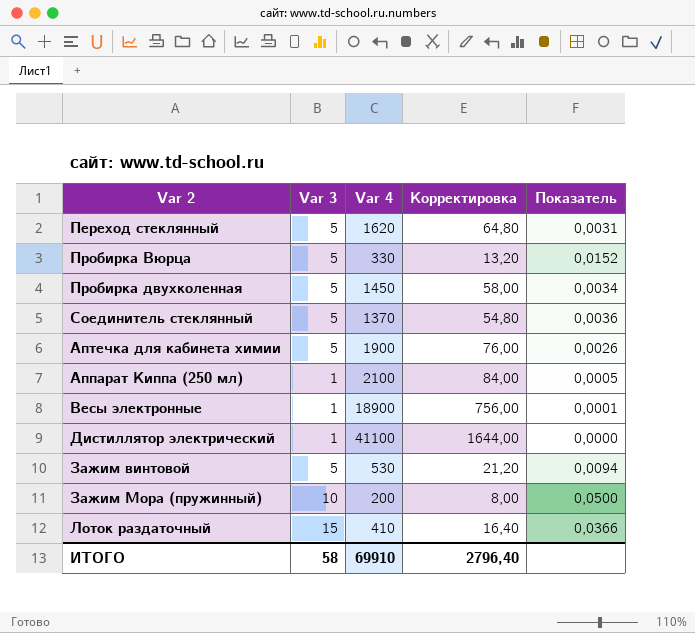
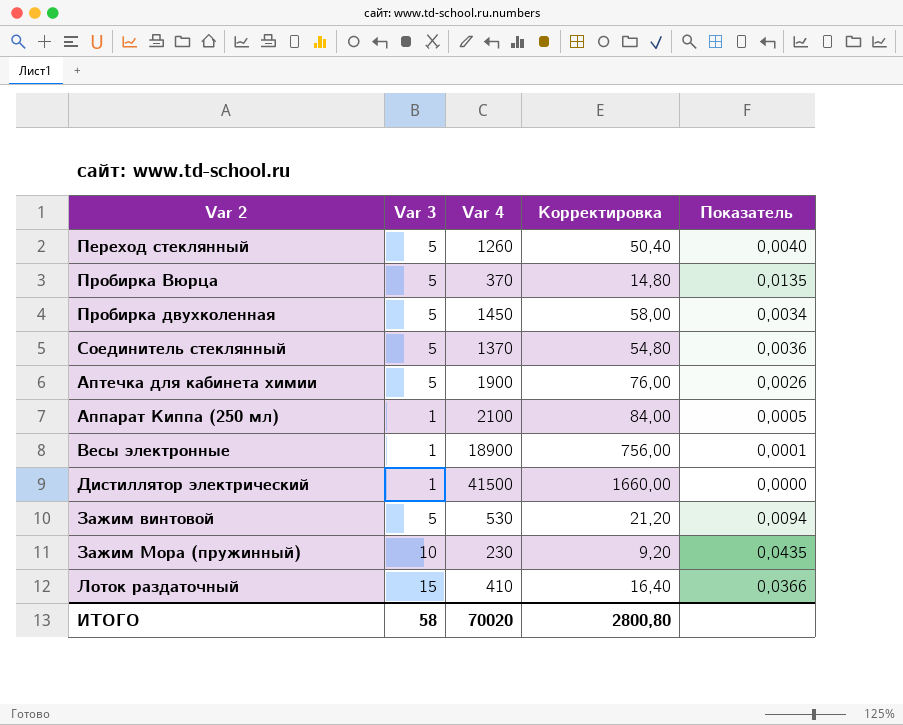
Переход стеклянный | Var 4: 1620 -> 1260
Переход стеклянный | Корректировка: 64,80 -> 50,40
Переход стеклянный | Показатель: 0,0031 -> 0,0040
Пробирка Вюрца | Var 4: 330 -> 370
Пробирка Вюрца | Корректировка: 13,20 -> 14,80
Пробирка Вюрца | Показатель: 0,0152 -> 0,0135
Дистиллятор электрический | Var 4: 41100 -> 41500
Дистиллятор электрический | Корректировка: 1644,00 -> 1660,00
Зажим Мора (пружинный) | Var 4: 200 -> 230
Зажим Мора (пружинный) | Корректировка: 8,00 -> 9,20
Зажим Мора (пружинный) | Показатель: 0,0500 -> 0,0435
ИТОГО | Var 4: 69910 -> 70020
ИТОГО | Корректировка: 2796,40 -> 2800,80

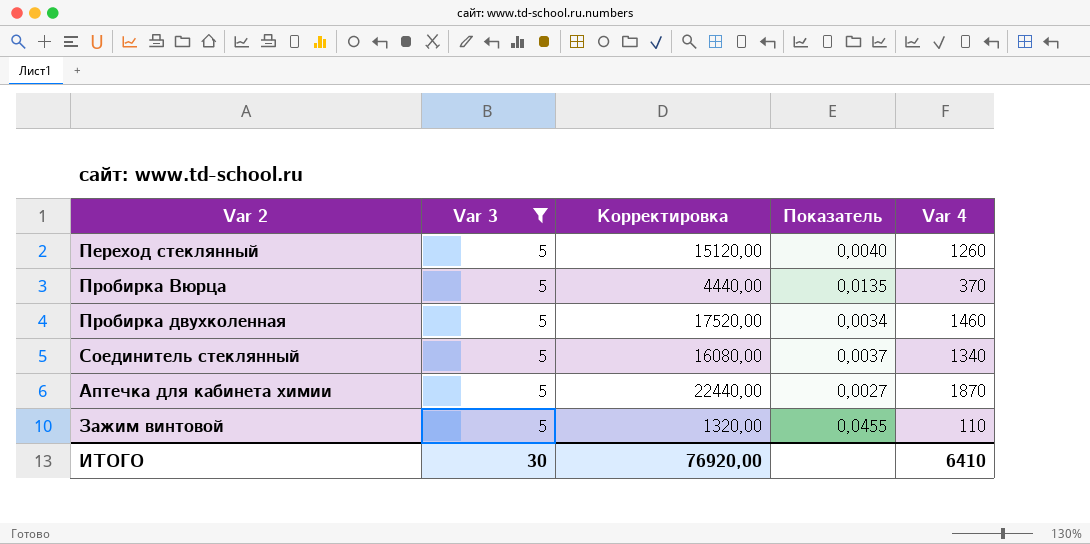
filter: none -> Var 3 = 5
column Корректировка | formula: [Var 4] * 0,04 -> [Var 4] * 12
column Var 4 | position: 3 -> 5
Пробирка двухколенная | Var 4: 1450 -> 1460
Соединитель стеклянный | Показатель: 0,0036 -> 0,0037
Соединитель стеклянный | Var 4: 1370 -> 1340
Аптечка для кабинета химии | Показатель: 0,0026 -> 0,0027
Аптечка для кабинета химии | Var 4: 1900 -> 1870
Зажим винтовой | Показатель: 0,0094 -> 0,0455
Зажим винтовой | Var 4: 530 -> 110
ИТОГО | Var 3: 58 -> 30
ИТОГО | Корректировка: 2800,80 -> 76920,00
ИТОГО | Var 4: 70020 -> 6410

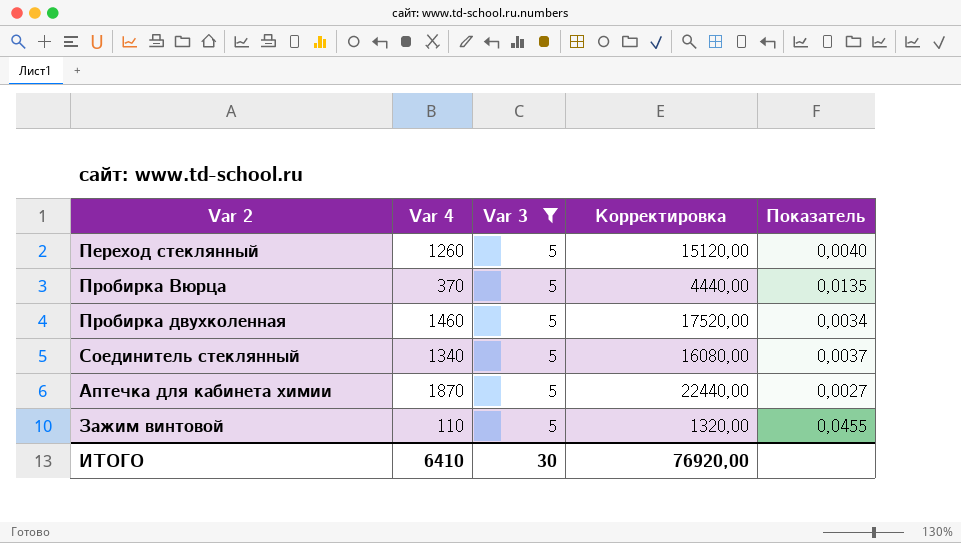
column Var 4 | position: 5 -> 2

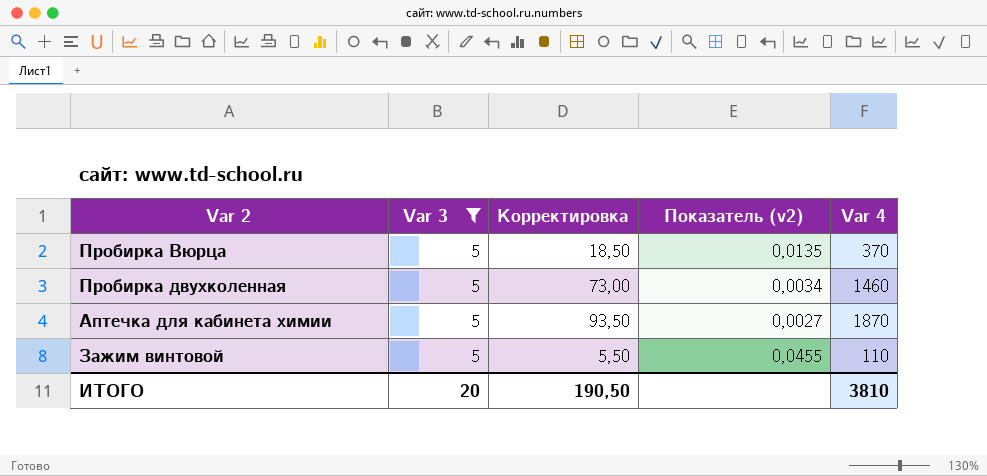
column Корректировка | formula: [Var 4] * 12 -> [Var 4] * 0,05
column name: Показатель -> Показатель (v2)
column Var 4 | position: 2 -> 5
row Переход стеклянный: 1260 | 5 | 15120,00 | 0,0040 -> none
row Соединитель стеклянный: 1340 | 5 | 16080,00 | 0,0037 -> none
ИТОГО | Var 3: 30 -> 20
ИТОГО | Корректировка: 76920,00 -> 190,50
ИТОГО | Var 4: 6410 -> 3810

